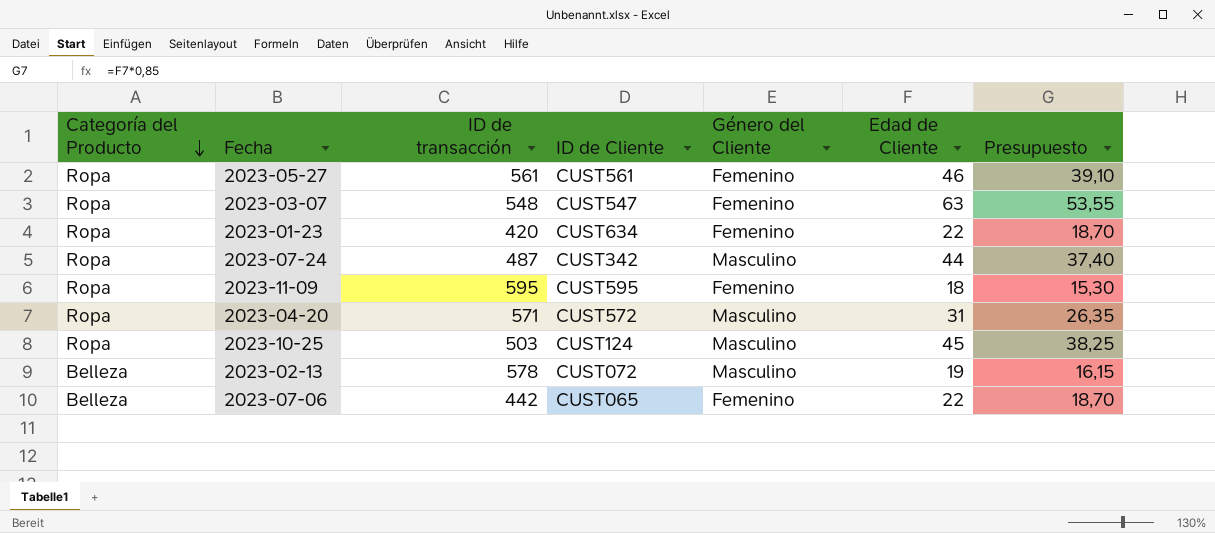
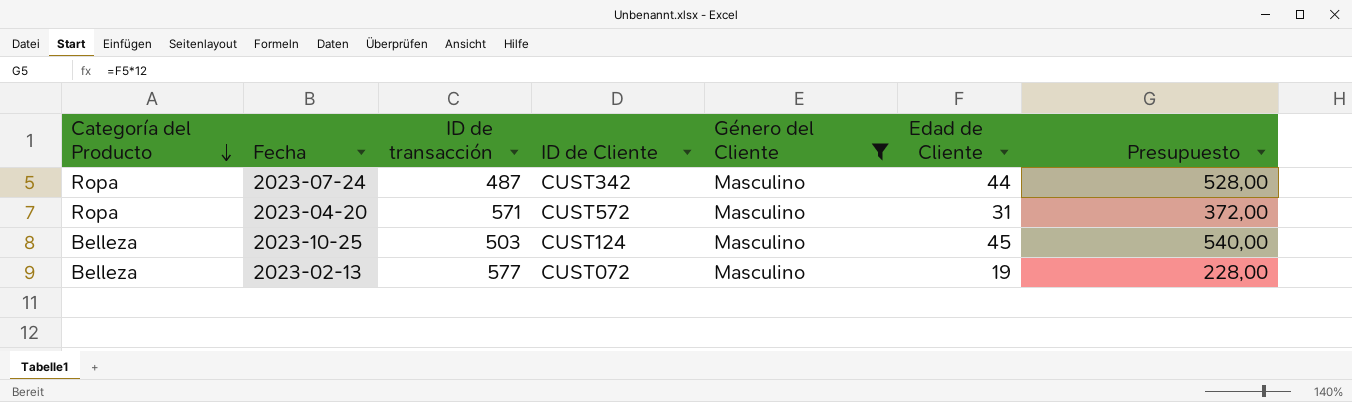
filter: none -> Género del Cliente = Masculino
column Presupuesto | formula: [Edad de Cliente] * 0,85 -> [Edad de Cliente] * 12
2023-10-25 | Categoría del Producto: Ropa -> Belleza
2023-02-13 | ID de transacción: 578 -> 577

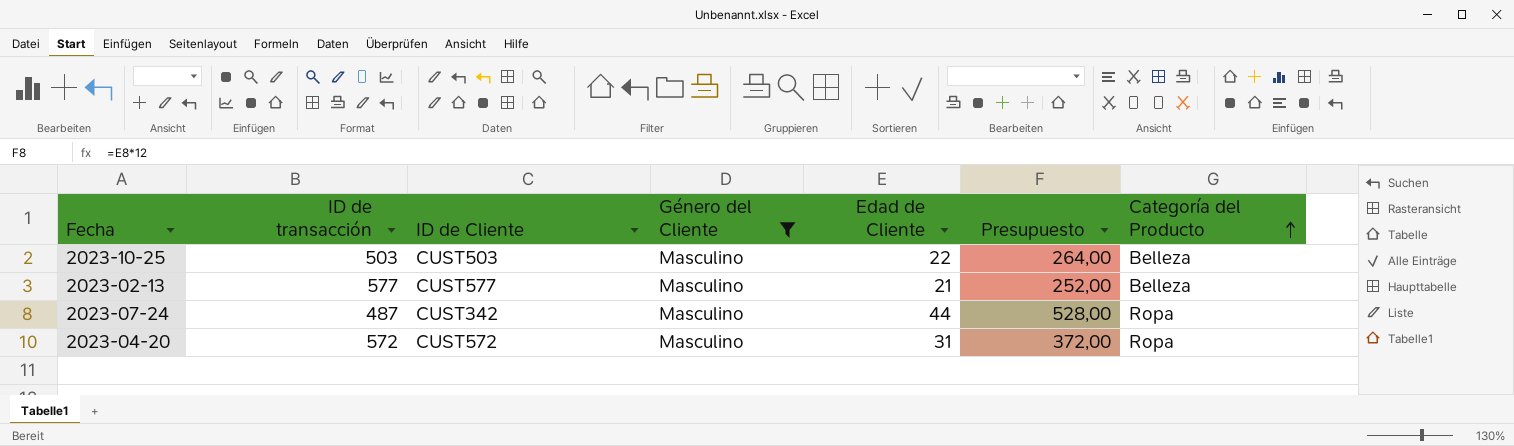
row order: Categoría del Producto descending -> Categoría del Producto ascending
column Categoría del Producto | position: 1 -> 7
2023-10-25 | ID de Cliente: CUST124 -> CUST503
2023-10-25 | Edad de Cliente: 45 -> 22
2023-10-25 | Presupuesto: 540,00 -> 264,00
2023-02-13 | ID de Cliente: CUST072 -> CUST577
2023-02-13 | Edad de Cliente: 19 -> 21
2023-02-13 | Presupuesto: 228,00 -> 252,00
2023-04-20 | ID de transacción: 571 -> 572

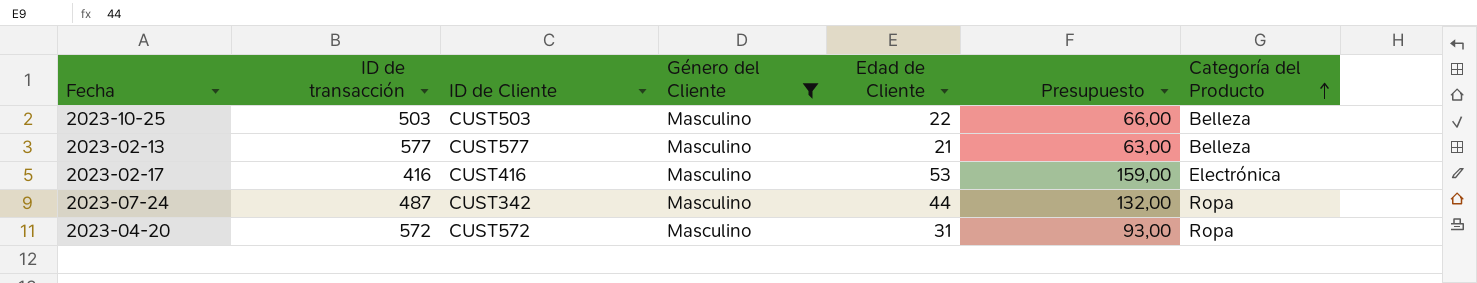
column Presupuesto | formula: [Edad de Cliente] * 12 -> [Edad de Cliente] * 3
row 2023-02-17: none -> 416 | CUST416 | Masculino | 53 | 159,00 | Electrónica

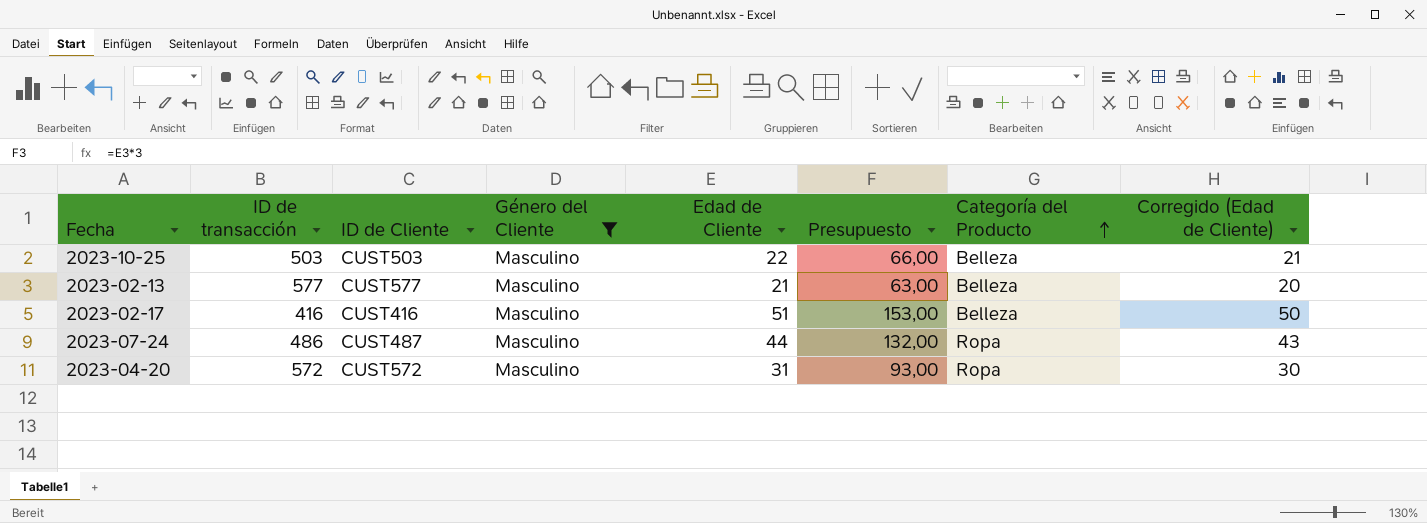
column Corregido (Edad de Cliente) | formula: none -> [Edad de Cliente] - 1
2023-02-17 | Edad de Cliente: 53 -> 51
2023-02-17 | Presupuesto: 159,00 -> 153,00
2023-02-17 | Categoría del Producto: Electrónica -> Belleza
2023-07-24 | ID de transacción: 487 -> 486
2023-07-24 | ID de Cliente: CUST342 -> CUST487

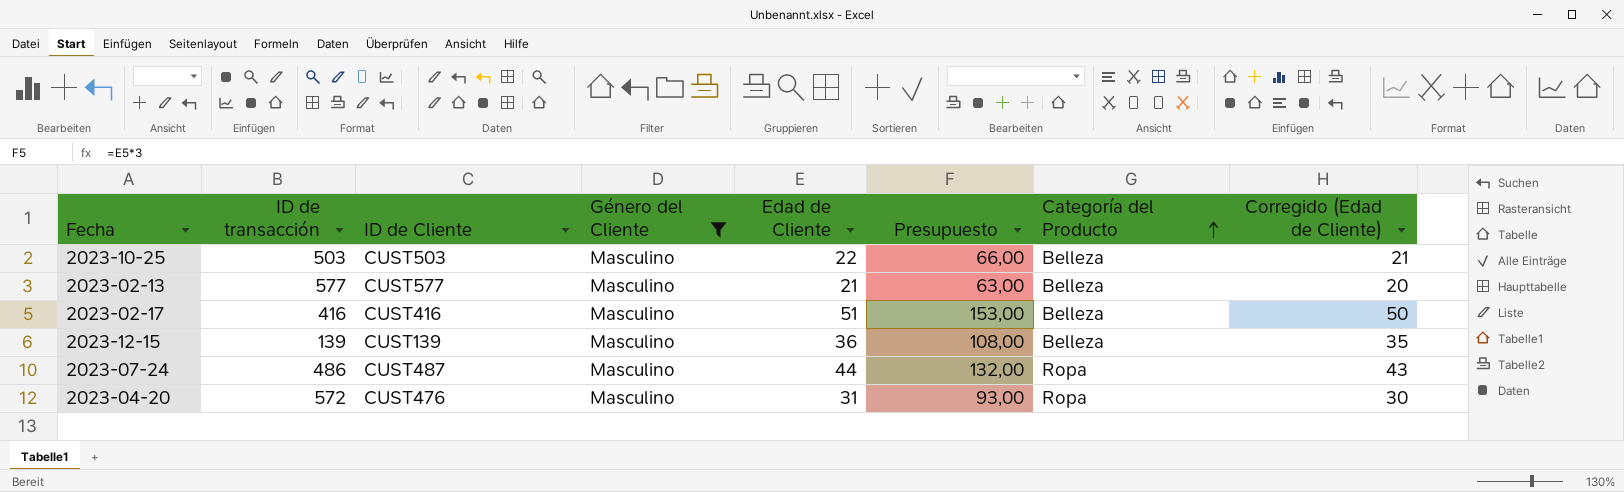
row 2023-12-15: none -> 139 | CUST139 | Masculino | 36 | 108,00 | Belleza | 35
2023-04-20 | ID de Cliente: CUST572 -> CUST476

